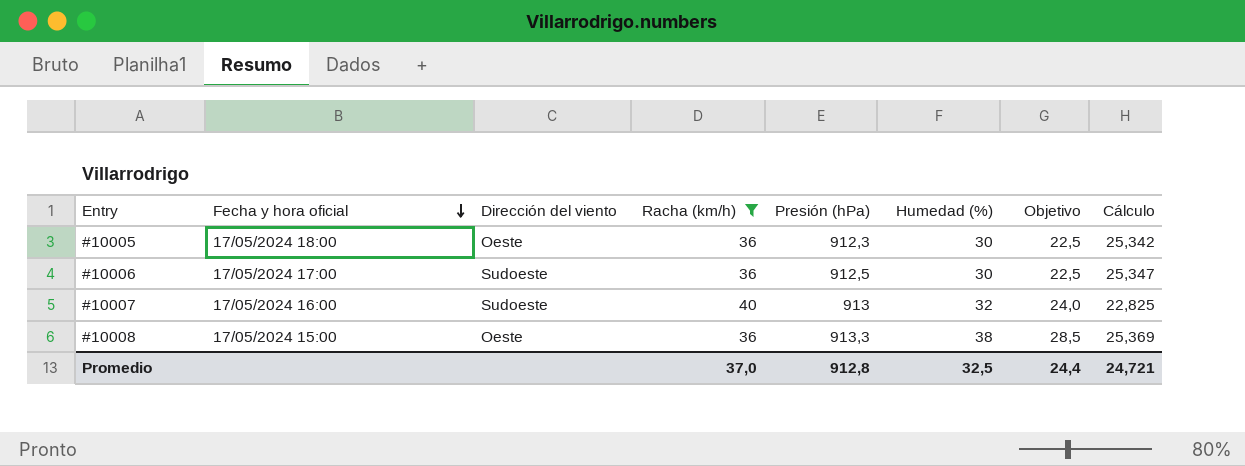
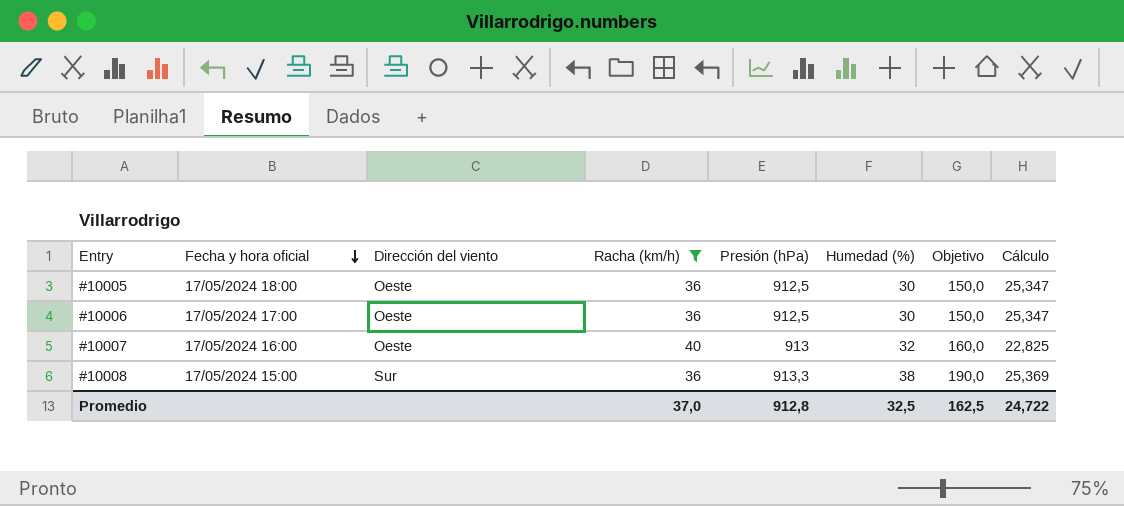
column Objetivo | formula: [Humedad (%)] * 0,75 -> [Humedad (%)] * 5
#10005 | Presión (hPa): 912,3 -> 912,5
#10005 | Cálculo: 25,342 -> 25,347
#10006 | Dirección del viento: Sudoeste -> Oeste
#10007 | Dirección del viento: Sudoeste -> Oeste
#10008 | Dirección del viento: Oeste -> Sur
Promedio | Objetivo: 24,4 -> 162,5
Promedio | Cálculo: 24,721 -> 24,722

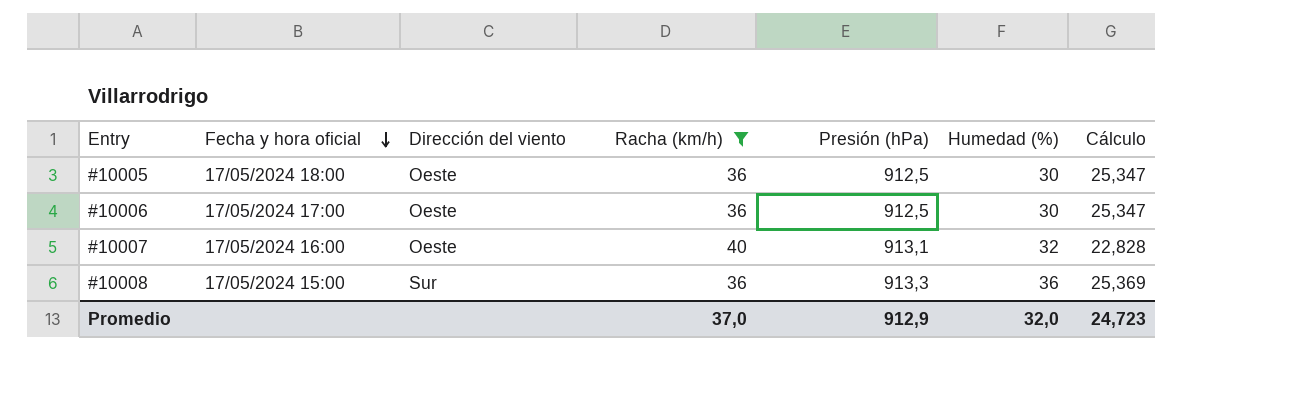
column Objetivo | formula: [Humedad (%)] * 5 -> none
#10007 | Presión (hPa): 913 -> 913,1
#10007 | Cálculo: 22,825 -> 22,828
#10008 | Humedad (%): 38 -> 36
Promedio | Presión (hPa): 912,8 -> 912,9
Promedio | Humedad (%): 32,5 -> 32,0
Promedio | Cálculo: 24,722 -> 24,723

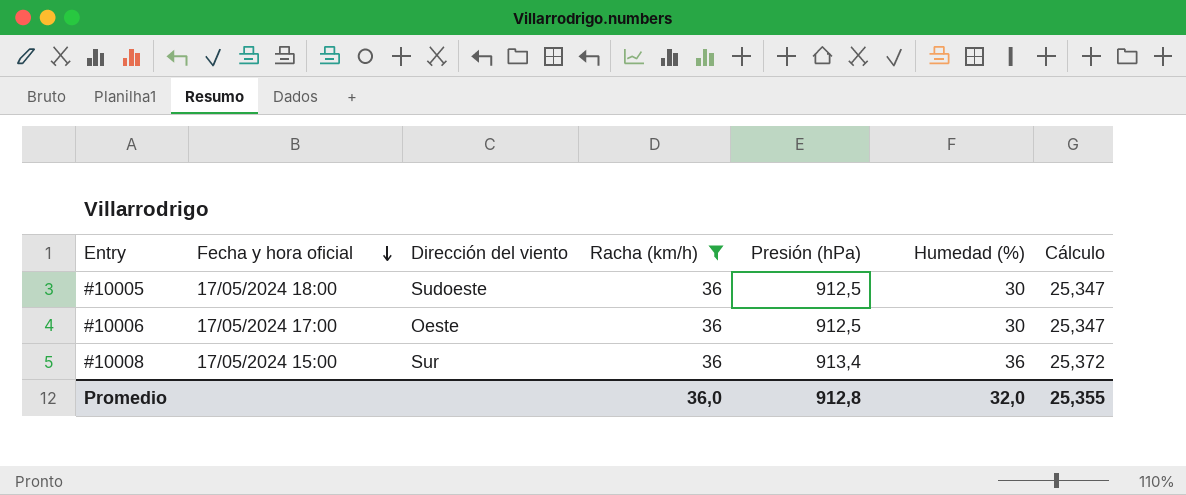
row #10007: 17/05/2024 16:00 | Oeste | 40 | 913,1 | 32 | 22,828 -> none
#10005 | Dirección del viento: Oeste -> Sudoeste
#10008 | Presión (hPa): 913,3 -> 913,4
#10008 | Cálculo: 25,369 -> 25,372
Promedio | Racha (km/h): 37,0 -> 36,0
Promedio | Presión (hPa): 912,9 -> 912,8
Promedio | Cálculo: 24,723 -> 25,355

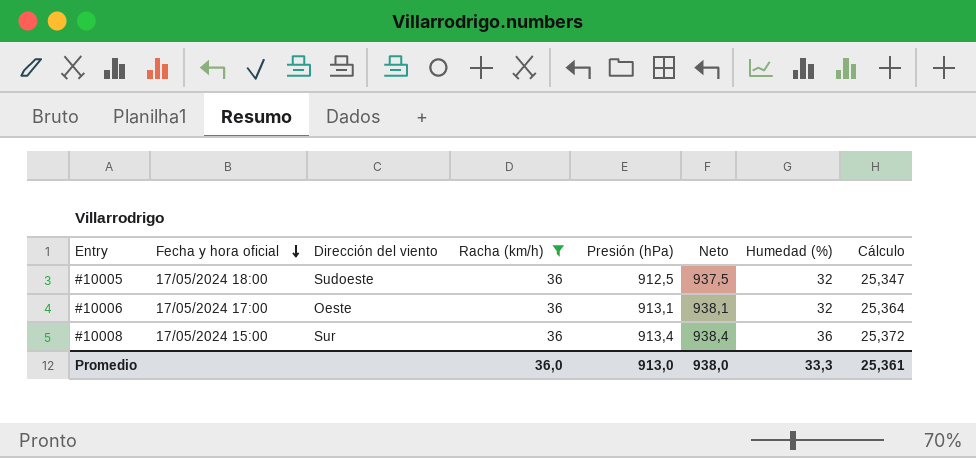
column Neto | formula: none -> [Presión (hPa)] + 25
#10005 | Humedad (%): 30 -> 32
#10006 | Presión (hPa): 912,5 -> 913,1
#10006 | Humedad (%): 30 -> 32
#10006 | Cálculo: 25,347 -> 25,364
Promedio | Presión (hPa): 912,8 -> 913,0
Promedio | Humedad (%): 32,0 -> 33,3
Promedio | Cálculo: 25,355 -> 25,361

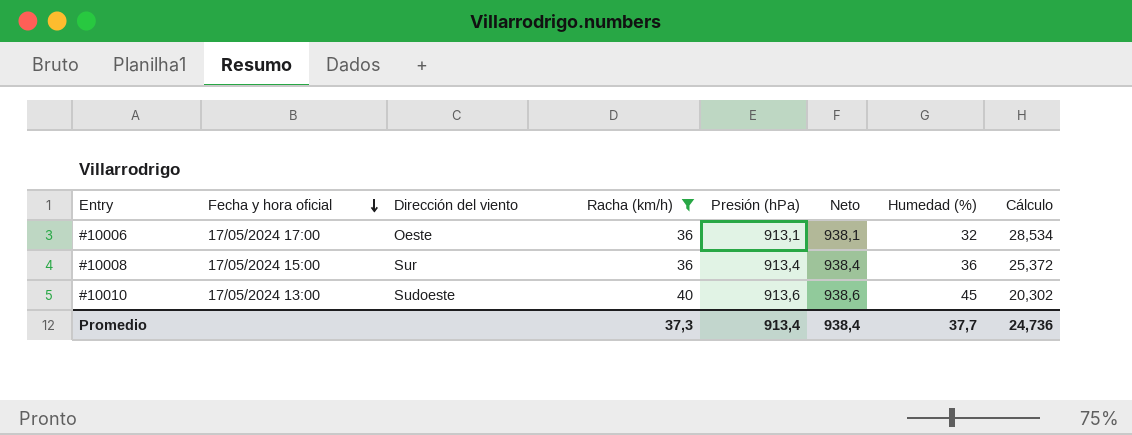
column Cálculo | formula: [Presión (hPa)] / [Racha (km/h)] -> [Presión (hPa)] / [Humedad (%)]
row #10005: 17/05/2024 18:00 | Sudoeste | 36 | 912,5 | 937,5 | 32 | 25,347 -> none
row #10010: none -> 17/05/2024 13:00 | Sudoeste | 40 | 913,6 | 938,6 | 45 | 20,302
Promedio | Racha (km/h): 36,0 -> 37,3
Promedio | Presión (hPa): 913,0 -> 913,4
Promedio | Neto: 938,0 -> 938,4
Promedio | Humedad (%): 33,3 -> 37,7
Promedio | Cálculo: 25,361 -> 24,736

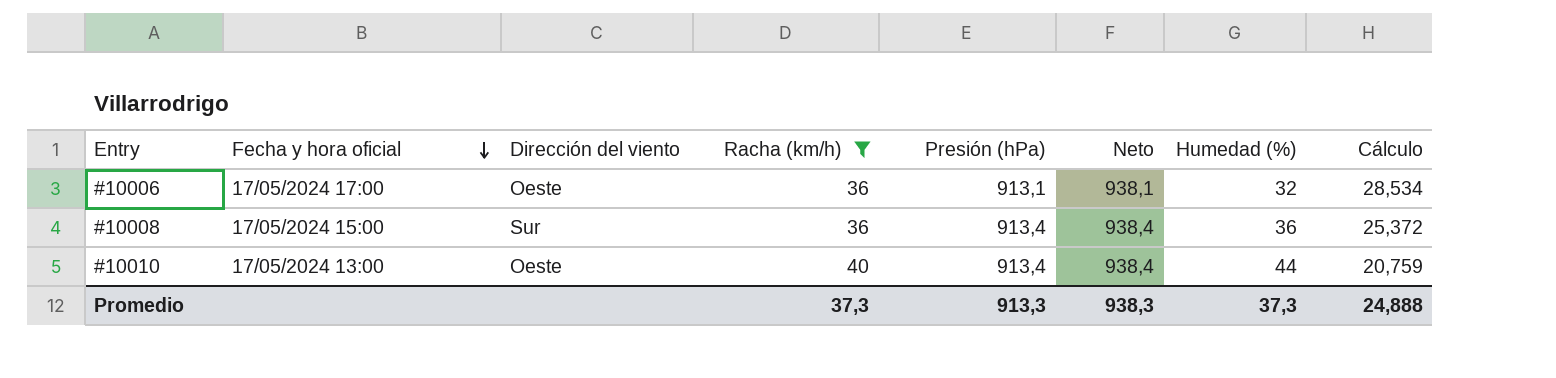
#10010 | Dirección del viento: Sudoeste -> Oeste
#10010 | Presión (hPa): 913,6 -> 913,4
#10010 | Neto: 938,6 -> 938,4
#10010 | Humedad (%): 45 -> 44
#10010 | Cálculo: 20,302 -> 20,759
Promedio | Presión (hPa): 913,4 -> 913,3
Promedio | Neto: 938,4 -> 938,3
Promedio | Humedad (%): 37,7 -> 37,3
Promedio | Cálculo: 24,736 -> 24,888

